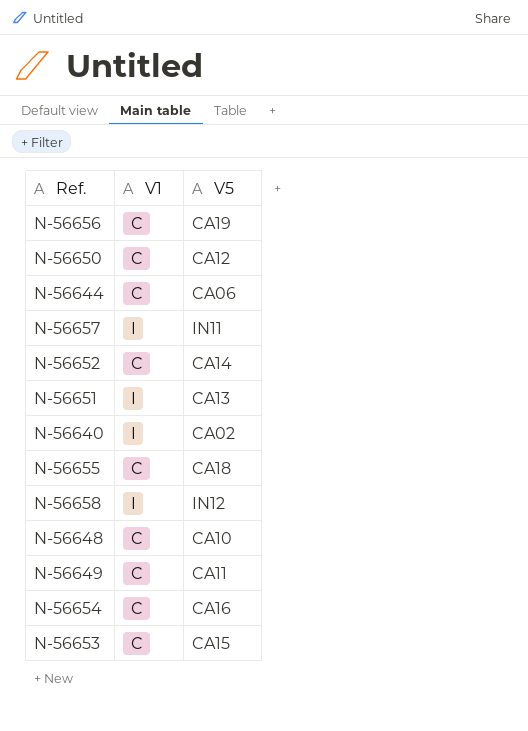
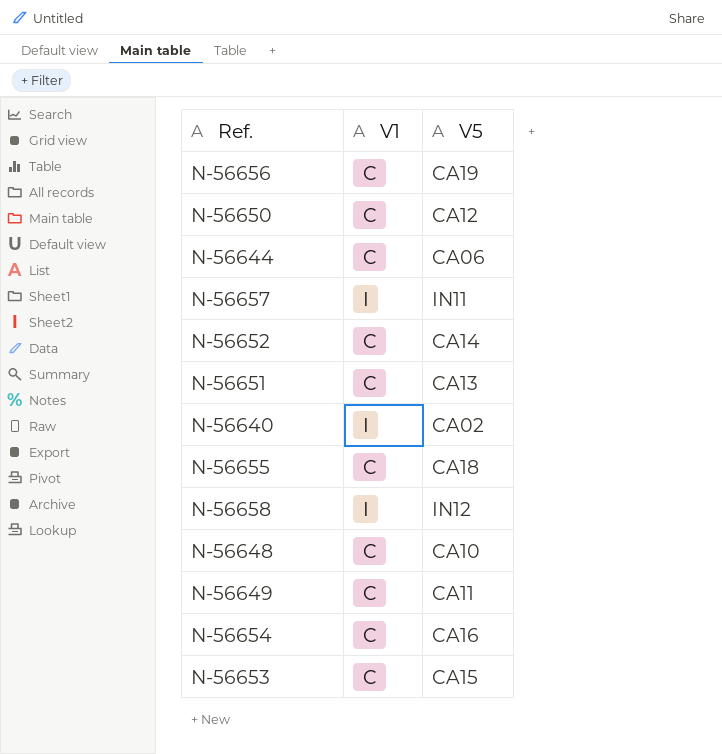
N-56651 | V1: I -> C

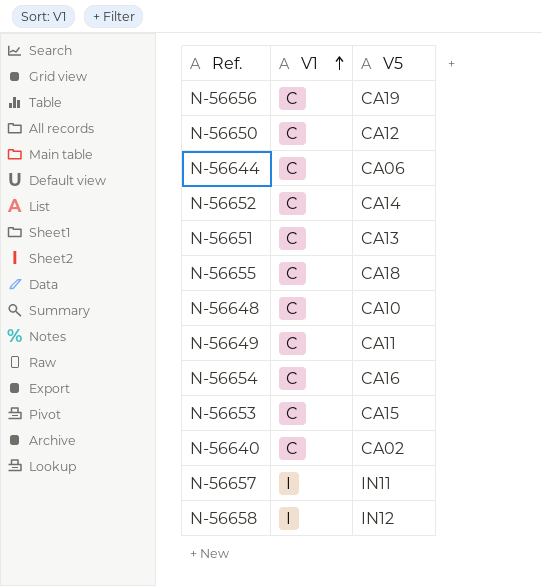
row order: none -> V1 ascending
N-56640 | V1: I -> C

